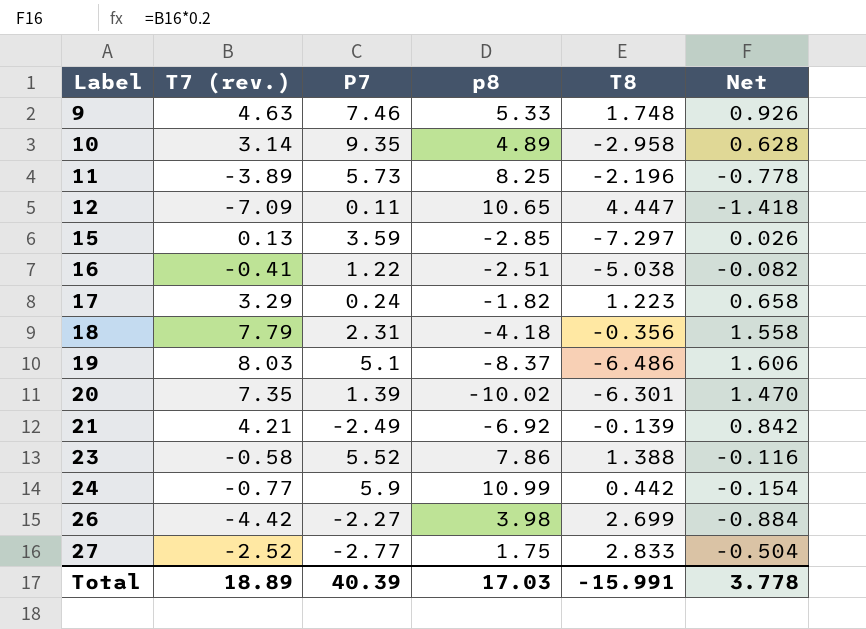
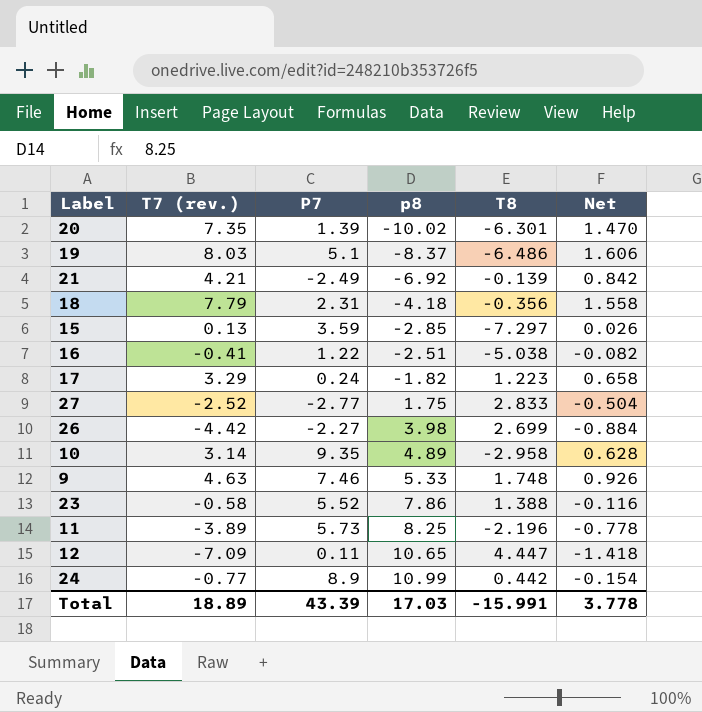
row order: Label ascending -> p8 ascending
24 | P7: 5.9 -> 8.9
Total | P7: 40.39 -> 43.39

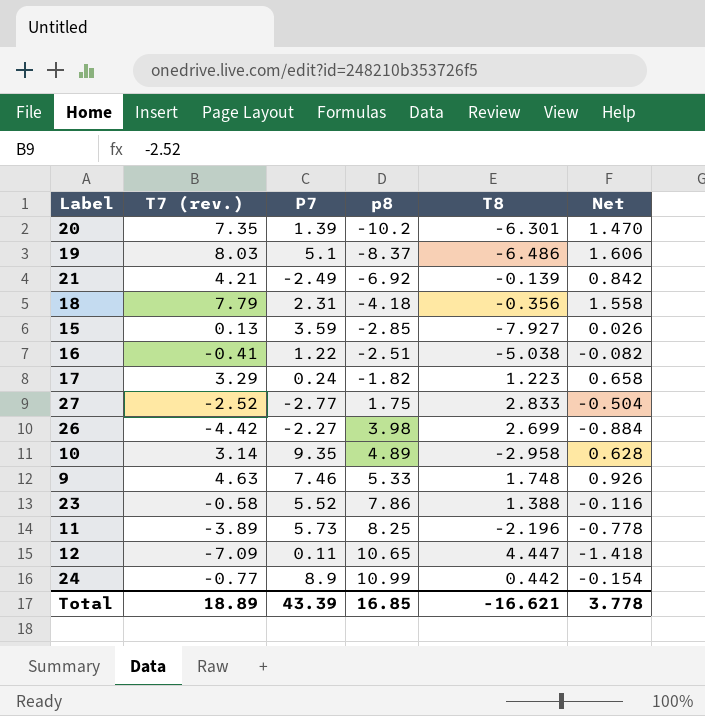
20 | p8: -10.02 -> -10.2
15 | T8: -7.297 -> -7.927
Total | p8: 17.03 -> 16.85
Total | T8: -15.991 -> -16.621

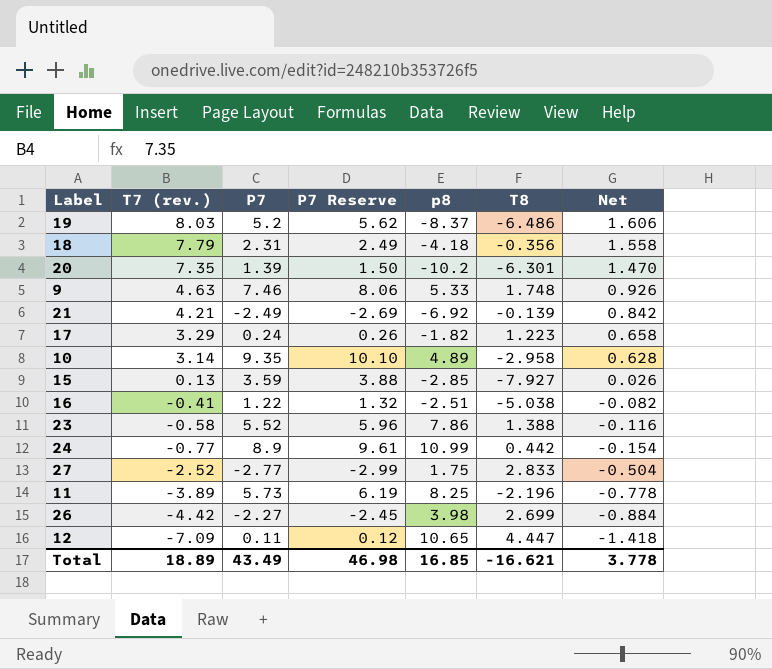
row order: p8 ascending -> T7 (rev.) descending
column P7 Reserve | formula: none -> [P7] * 1.08
19 | P7: 5.1 -> 5.2
Total | P7: 43.39 -> 43.49

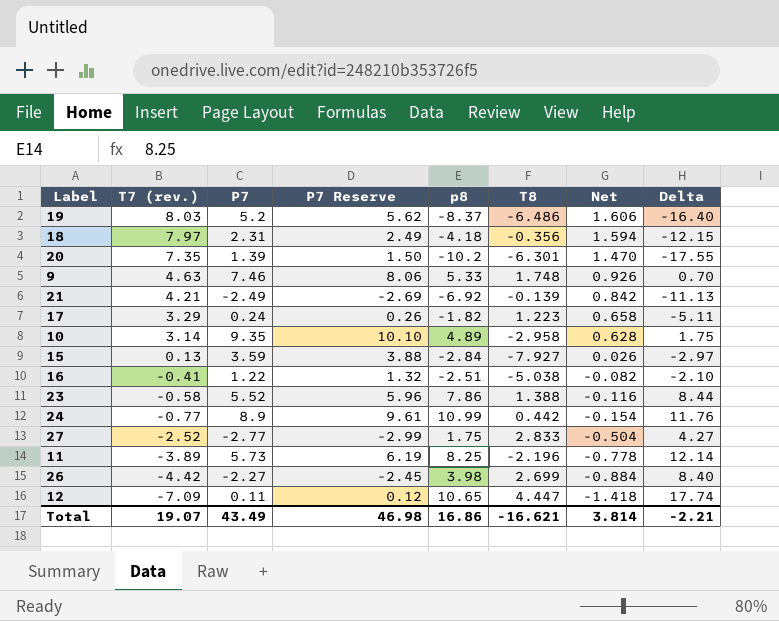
column Delta | formula: none -> [p8] - [T7 (rev.)]
18 | T7 (rev.): 7.79 -> 7.97
18 | Net: 1.558 -> 1.594
15 | p8: -2.85 -> -2.84
Total | T7 (rev.): 18.89 -> 19.07
Total | p8: 16.85 -> 16.86
Total | Net: 3.778 -> 3.814

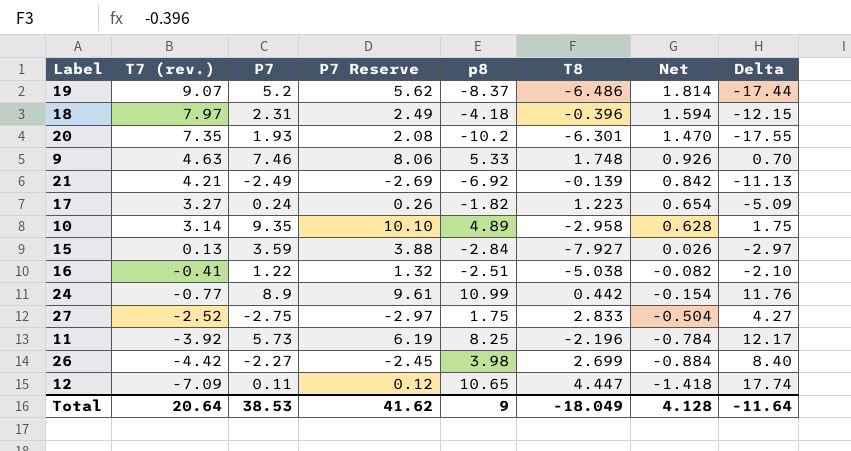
row 23: -0.58 | 5.52 | 5.96 | 7.86 | 1.388 | -0.116 | 8.44 -> none
19 | T7 (rev.): 8.03 -> 9.07
19 | Net: 1.606 -> 1.814
19 | Delta: -16.40 -> -17.44
18 | T8: -0.356 -> -0.396
20 | P7: 1.39 -> 1.93
20 | P7 Reserve: 1.50 -> 2.08
17 | T7 (rev.): 3.29 -> 3.27
17 | Net: 0.658 -> 0.654
17 | Delta: -5.11 -> -5.09
27 | P7: -2.77 -> -2.75
27 | P7 Reserve: -2.99 -> -2.97
11 | T7 (rev.): -3.89 -> -3.92
11 | Net: -0.778 -> -0.784
11 | Delta: 12.14 -> 12.17
Total | T7 (rev.): 19.07 -> 20.64
Total | P7: 43.49 -> 38.53
Total | P7 Reserve: 46.98 -> 41.62
Total | p8: 16.86 -> 9
Total | T8: -16.621 -> -18.049
Total | Net: 3.814 -> 4.128
Total | Delta: -2.21 -> -11.64

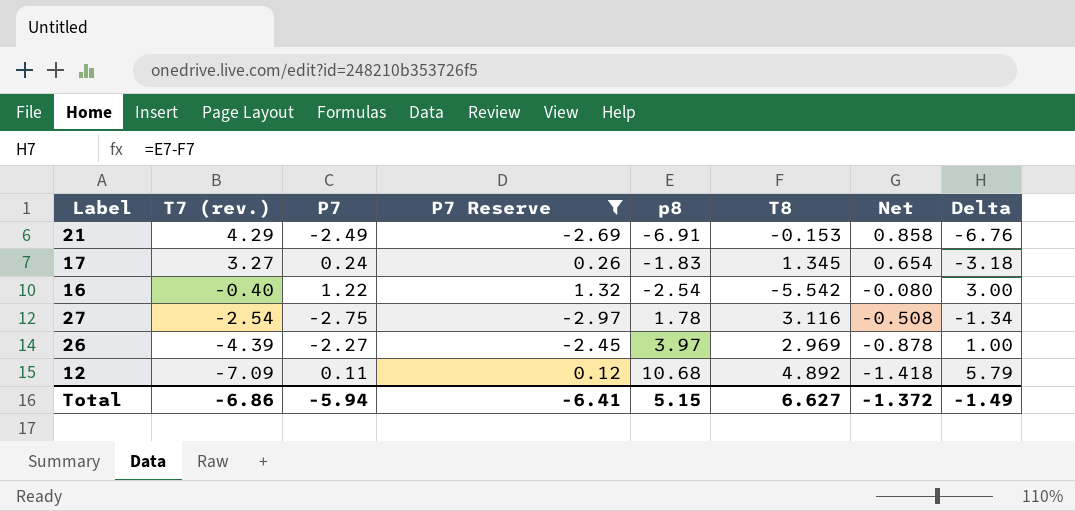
filter: none -> P7 Reserve <= 1.32
column Delta | formula: [p8] - [T7 (rev.)] -> [p8] - [T8]
21 | T7 (rev.): 4.21 -> 4.29
21 | p8: -6.92 -> -6.91
21 | T8: -0.139 -> -0.153
21 | Net: 0.842 -> 0.858
17 | p8: -1.82 -> -1.83
17 | T8: 1.223 -> 1.345
16 | T7 (rev.): -0.41 -> -0.40
16 | p8: -2.51 -> -2.54
16 | T8: -5.038 -> -5.542
16 | Net: -0.082 -> -0.080
27 | T7 (rev.): -2.52 -> -2.54
27 | p8: 1.75 -> 1.78
27 | T8: 2.833 -> 3.116
27 | Net: -0.504 -> -0.508
26 | T7 (rev.): -4.42 -> -4.39
26 | p8: 3.98 -> 3.97
26 | T8: 2.699 -> 2.969
26 | Net: -0.884 -> -0.878
12 | p8: 10.65 -> 10.68
12 | T8: 4.447 -> 4.892
Total | T7 (rev.): 20.64 -> -6.86
Total | P7: 38.53 -> -5.94
Total | P7 Reserve: 41.62 -> -6.41
Total | p8: 9 -> 5.15
Total | T8: -18.049 -> 6.627
Total | Net: 4.128 -> -1.372
Total | Delta: -11.64 -> -1.49

